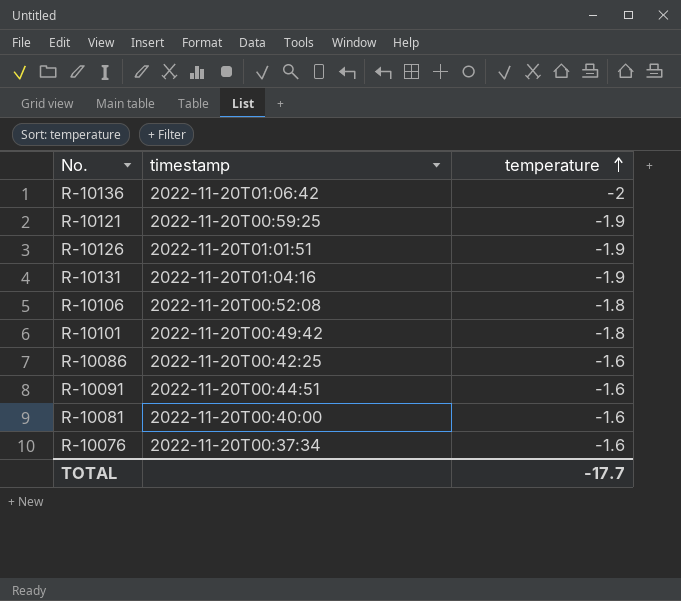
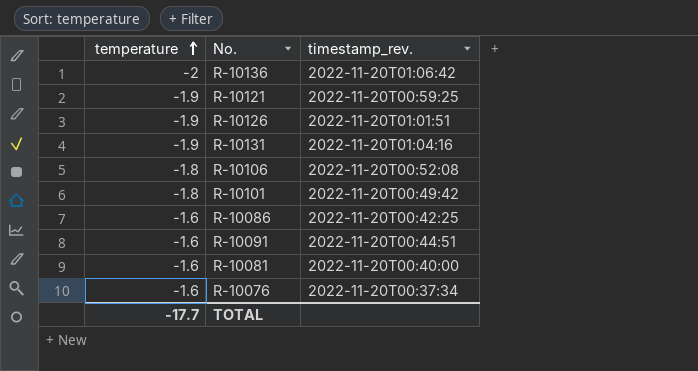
column temperature | position: 3 -> 1
column name: timestamp -> timestamp_rev.

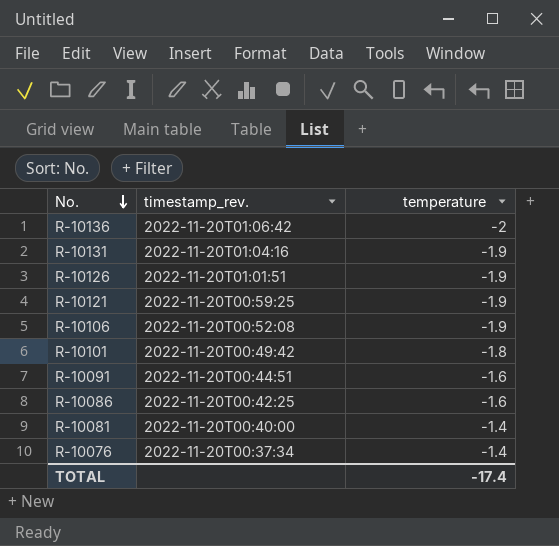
row order: temperature ascending -> No. descending
column temperature | position: 1 -> 3
R-10106 | temperature: -1.8 -> -1.9
R-10081 | temperature: -1.6 -> -1.4
R-10076 | temperature: -1.6 -> -1.4
TOTAL | temperature: -17.7 -> -17.4

